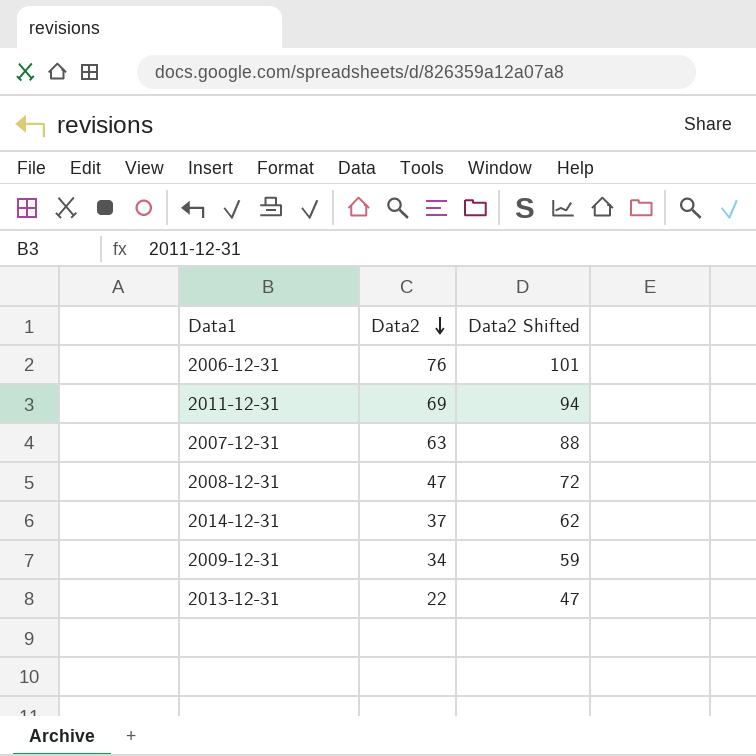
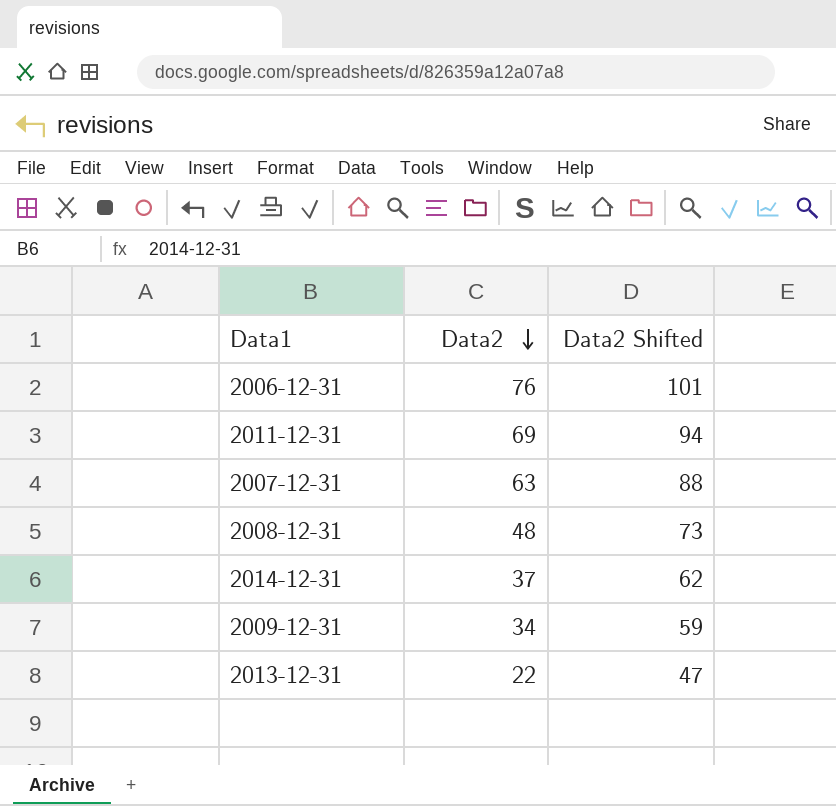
2008-12-31 | Data2: 47 -> 48
2008-12-31 | Data2 Shifted: 72 -> 73

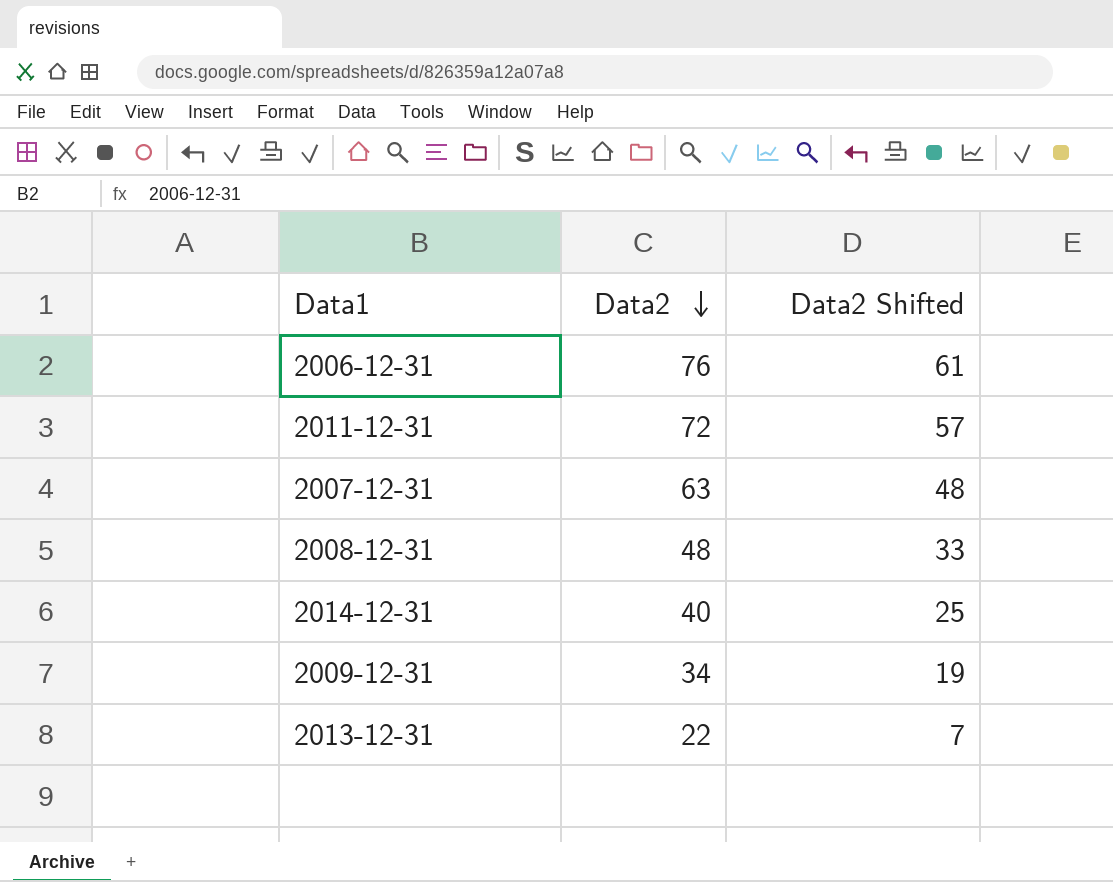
column Data2 Shifted | formula: [Data2] + 25 -> [Data2] - 15
2011-12-31 | Data2: 69 -> 72
2014-12-31 | Data2: 37 -> 40

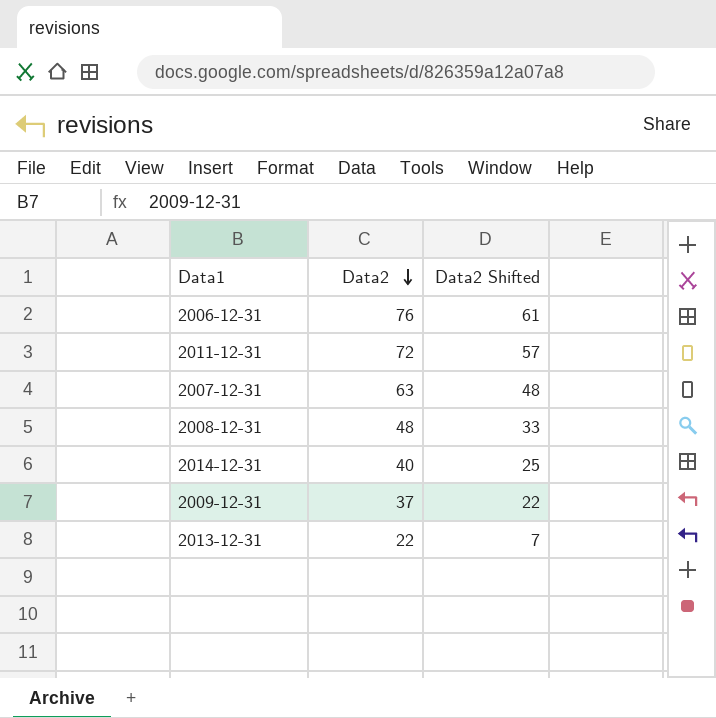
2009-12-31 | Data2: 34 -> 37
2009-12-31 | Data2 Shifted: 19 -> 22

